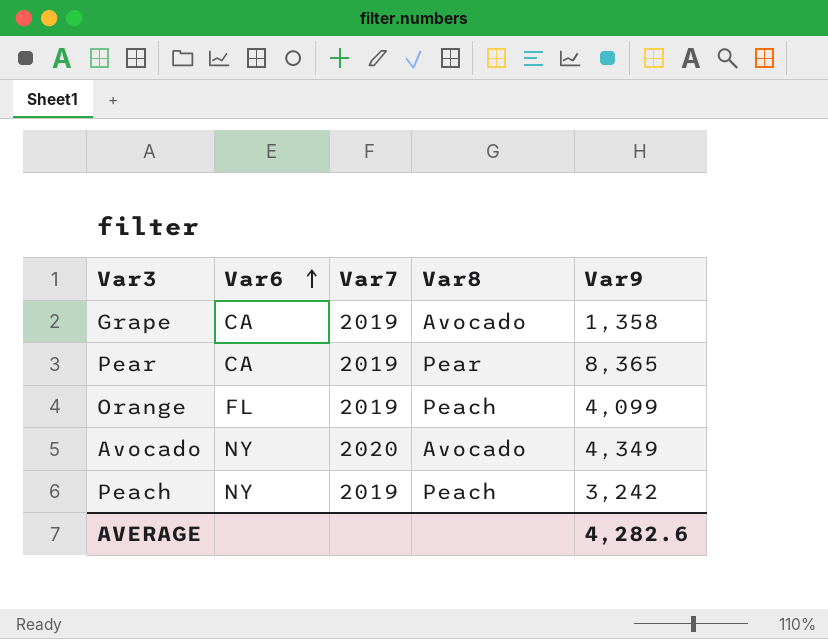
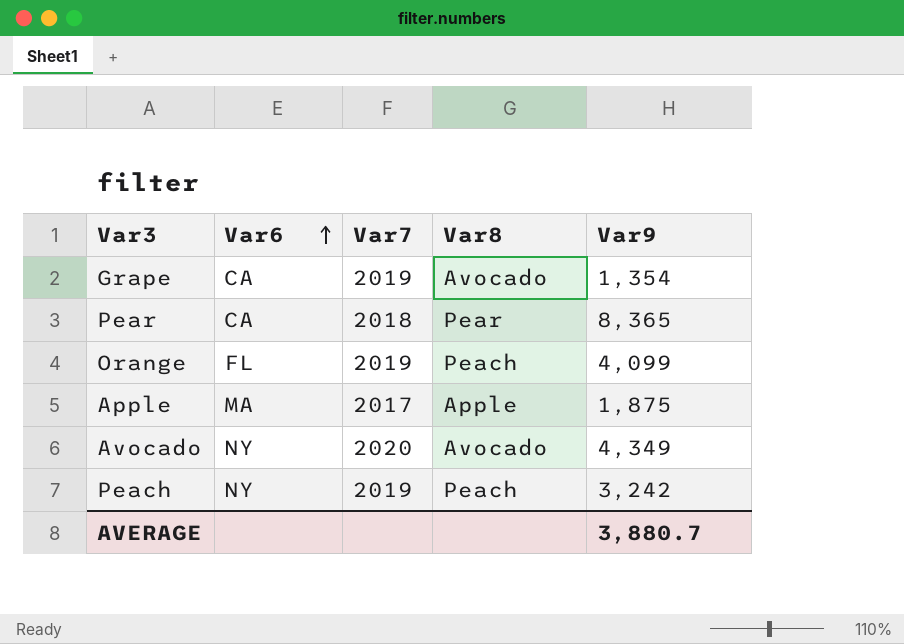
Grape | Var9: 1,358 -> 1,354
Pear | Var7: 2019 -> 2018
row Apple: none -> MA | 2017 | Apple | 1,875
AVERAGE | Var9: 4,282.6 -> 3,880.7

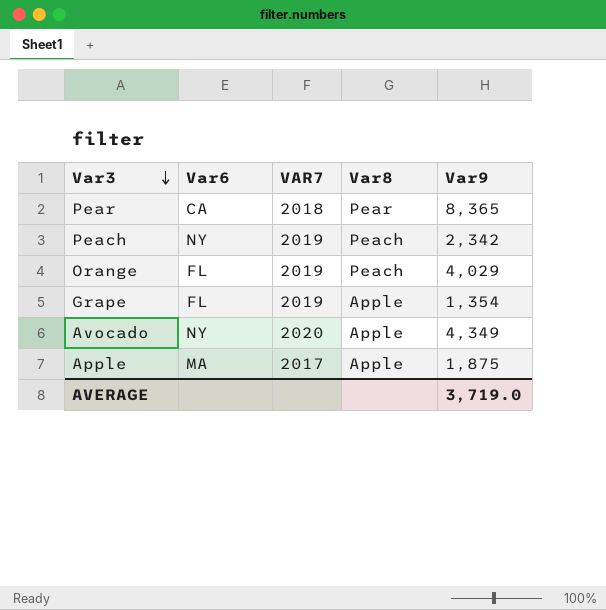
row order: Var6 ascending -> Var3 descending
column name: Var7 -> VAR7
Peach | Var9: 3,242 -> 2,342
Orange | Var9: 4,099 -> 4,029
Grape | Var6: CA -> FL
Grape | Var8: Avocado -> Apple
Avocado | Var8: Avocado -> Apple
AVERAGE | Var9: 3,880.7 -> 3,719.0

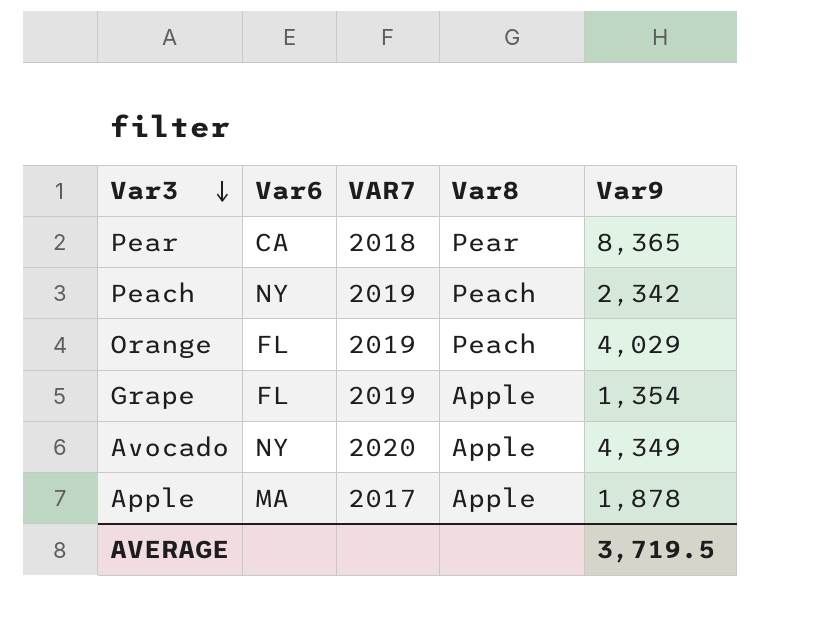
Apple | Var9: 1,875 -> 1,878
AVERAGE | Var9: 3,719.0 -> 3,719.5

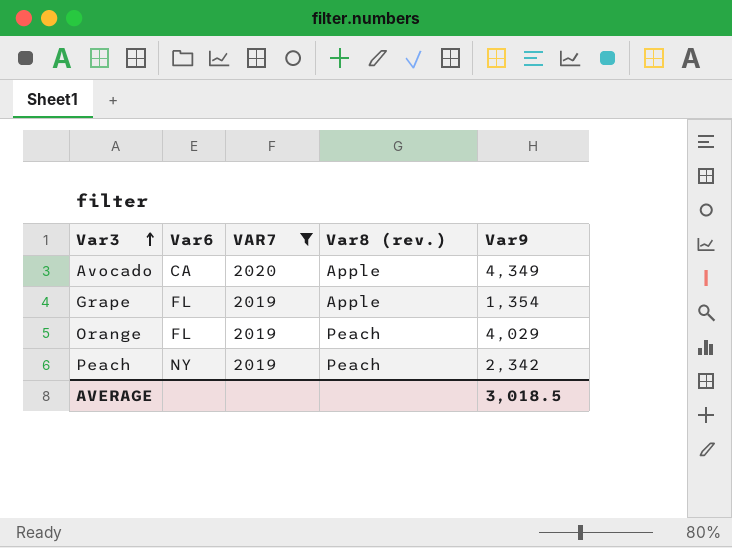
filter: none -> VAR7 >= 2019
row order: Var3 descending -> Var3 ascending
column name: Var8 -> Var8 (rev.)
Avocado | Var6: NY -> CA
AVERAGE | Var9: 3,719.5 -> 3,018.5

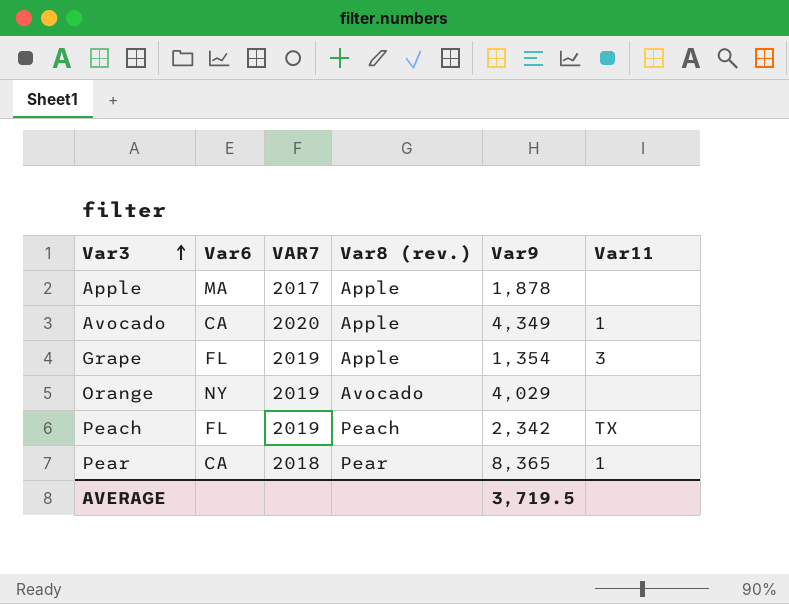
filter: VAR7 >= 2019 -> none
column Var11 | position: none -> 6
Orange | Var6: FL -> NY
Orange | Var8 (rev.): Peach -> Avocado
Peach | Var6: NY -> FL
AVERAGE | Var9: 3,018.5 -> 3,719.5

